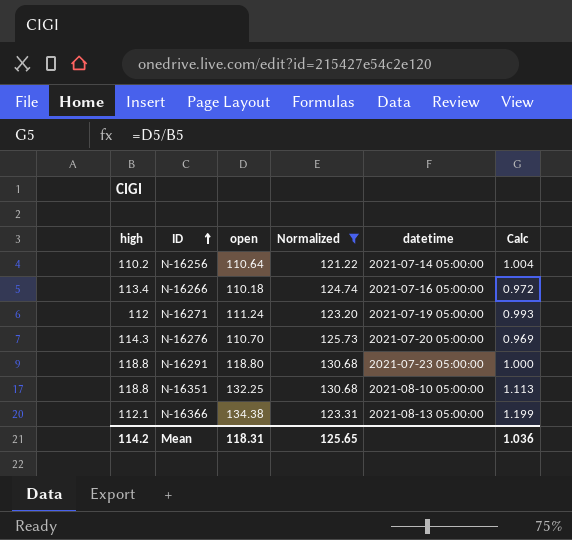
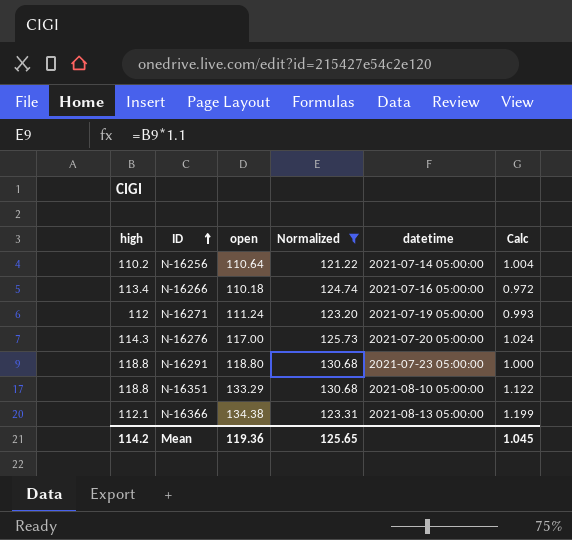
N-16276 | open: 110.70 -> 117.00
N-16276 | Calc: 0.969 -> 1.024
N-16351 | open: 132.25 -> 133.29
N-16351 | Calc: 1.113 -> 1.122
Mean | open: 118.31 -> 119.36
Mean | Calc: 1.036 -> 1.045

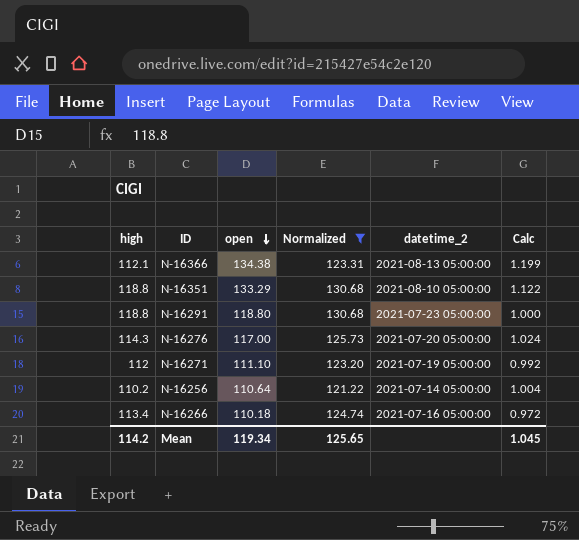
row order: ID ascending -> open descending
column name: datetime -> datetime_2
N-16271 | open: 111.24 -> 111.10
N-16271 | Calc: 0.993 -> 0.992
Mean | open: 119.36 -> 119.34

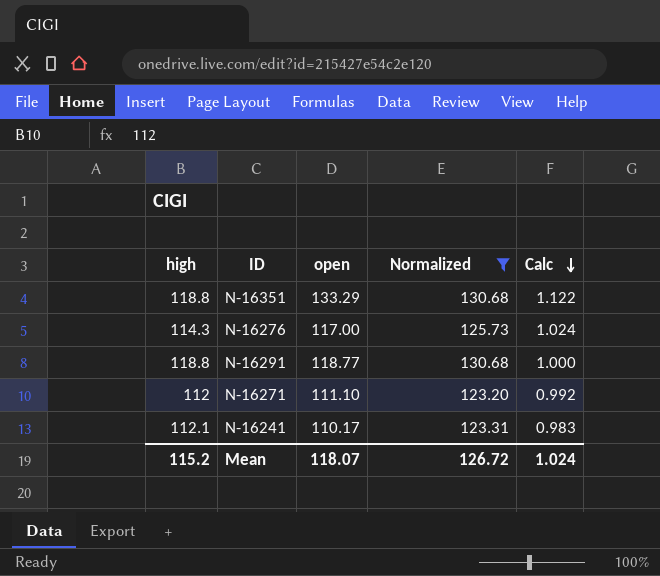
row order: open descending -> Calc descending
column datetime_2 | position: 5 -> none
row N-16366: 112.1 | 134.38 | 123.31 | 2021-08-13 05:00:00 | 1.199 -> none
row N-16256: 110.2 | 110.64 | 121.22 | 2021-07-14 05:00:00 | 1.004 -> none
row N-16266: 113.4 | 110.18 | 124.74 | 2021-07-16 05:00:00 | 0.972 -> none
N-16291 | open: 118.80 -> 118.77
row N-16241: none -> 112.1 | 110.17 | 123.31 | 0.983
Mean | high: 114.2 -> 115.2
Mean | open: 119.34 -> 118.07
Mean | Normalized: 125.65 -> 126.72
Mean | Calc: 1.045 -> 1.024

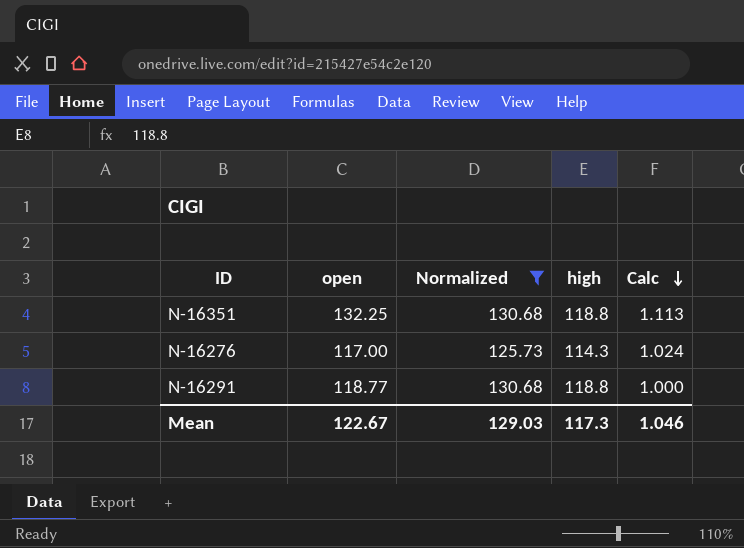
column high | position: 1 -> 4
row N-16271: 112 | 111.10 | 123.20 | 0.992 -> none
row N-16241: 112.1 | 110.17 | 123.31 | 0.983 -> none
N-16351 | open: 133.29 -> 132.25
N-16351 | Calc: 1.122 -> 1.113
Mean | open: 118.07 -> 122.67
Mean | Normalized: 126.72 -> 129.03
Mean | high: 115.2 -> 117.3
Mean | Calc: 1.024 -> 1.046

